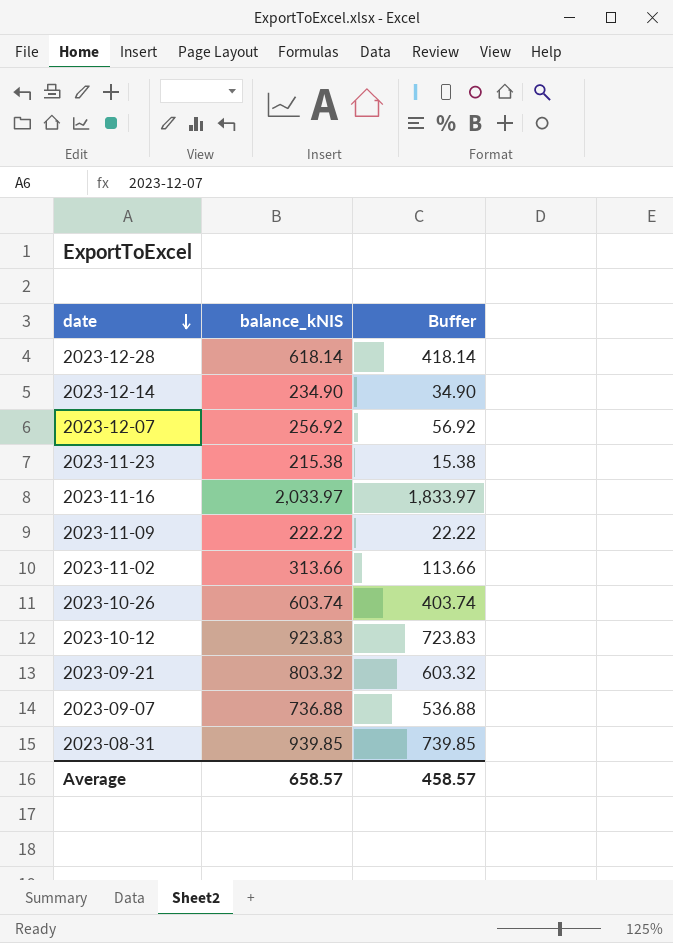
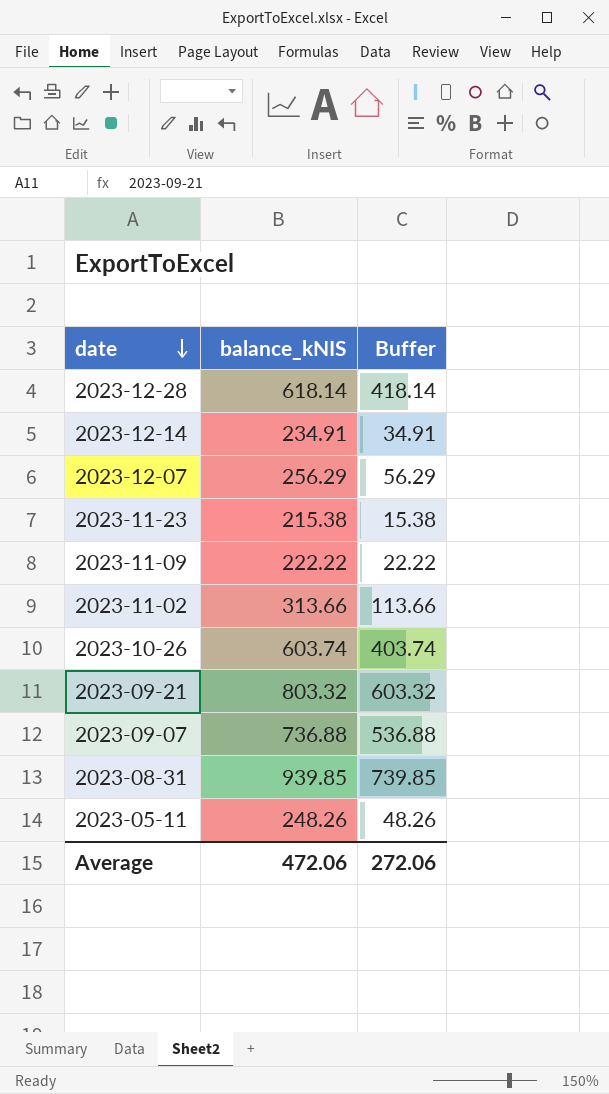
row 2023-11-16: 2,033.97 | 1,833.97 -> none
row 2023-10-12: 923.83 | 723.83 -> none
2023-12-14 | balance_kNIS: 234.90 -> 234.91
2023-12-14 | Buffer: 34.90 -> 34.91
2023-12-07 | balance_kNIS: 256.92 -> 256.29
2023-12-07 | Buffer: 56.92 -> 56.29
row 2023-05-11: none -> 248.26 | 48.26
Average | balance_kNIS: 658.57 -> 472.06
Average | Buffer: 458.57 -> 272.06

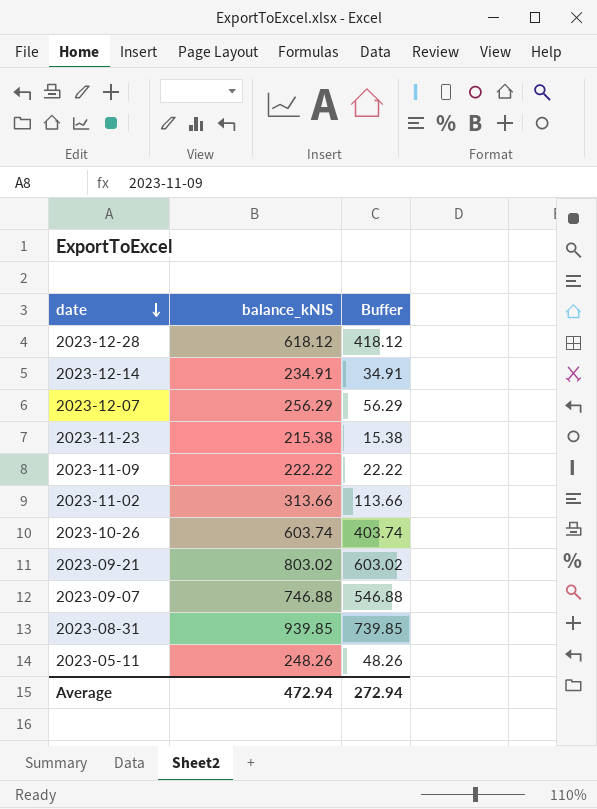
2023-12-28 | balance_kNIS: 618.14 -> 618.12
2023-12-28 | Buffer: 418.14 -> 418.12
2023-09-21 | balance_kNIS: 803.32 -> 803.02
2023-09-21 | Buffer: 603.32 -> 603.02
2023-09-07 | balance_kNIS: 736.88 -> 746.88
2023-09-07 | Buffer: 536.88 -> 546.88
Average | balance_kNIS: 472.06 -> 472.94
Average | Buffer: 272.06 -> 272.94

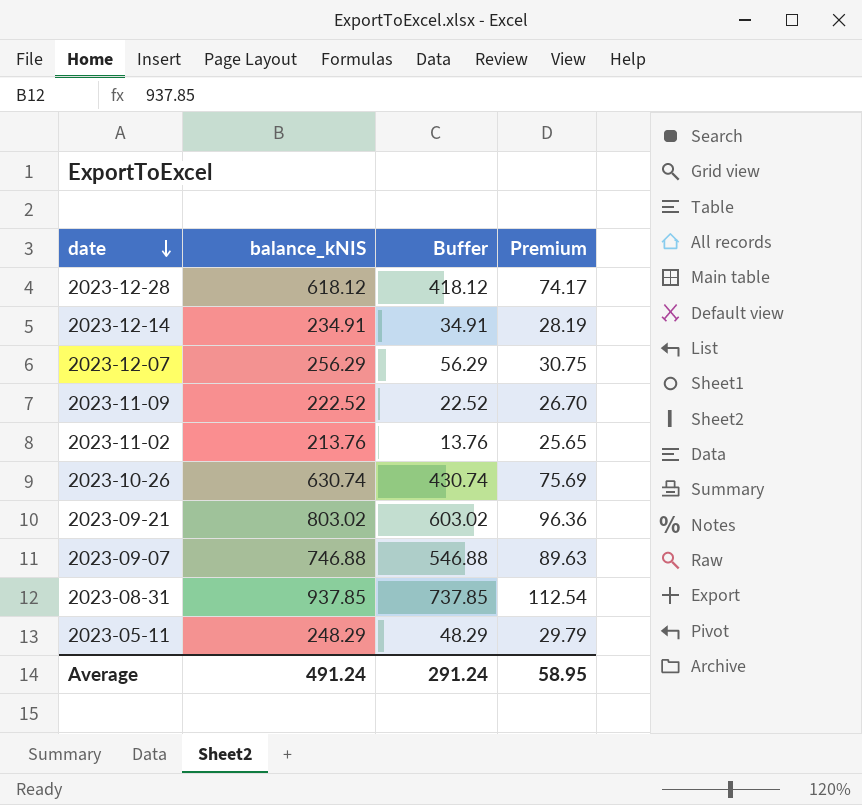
column Premium | formula: none -> [balance_kNIS] * 0.12
row 2023-11-23: 215.38 | 15.38 -> none
2023-11-09 | balance_kNIS: 222.22 -> 222.52
2023-11-09 | Buffer: 22.22 -> 22.52
2023-11-02 | balance_kNIS: 313.66 -> 213.76
2023-11-02 | Buffer: 113.66 -> 13.76
2023-10-26 | balance_kNIS: 603.74 -> 630.74
2023-10-26 | Buffer: 403.74 -> 430.74
2023-08-31 | balance_kNIS: 939.85 -> 937.85
2023-08-31 | Buffer: 739.85 -> 737.85
2023-05-11 | balance_kNIS: 248.26 -> 248.29
2023-05-11 | Buffer: 48.26 -> 48.29
Average | balance_kNIS: 472.94 -> 491.24
Average | Buffer: 272.94 -> 291.24

